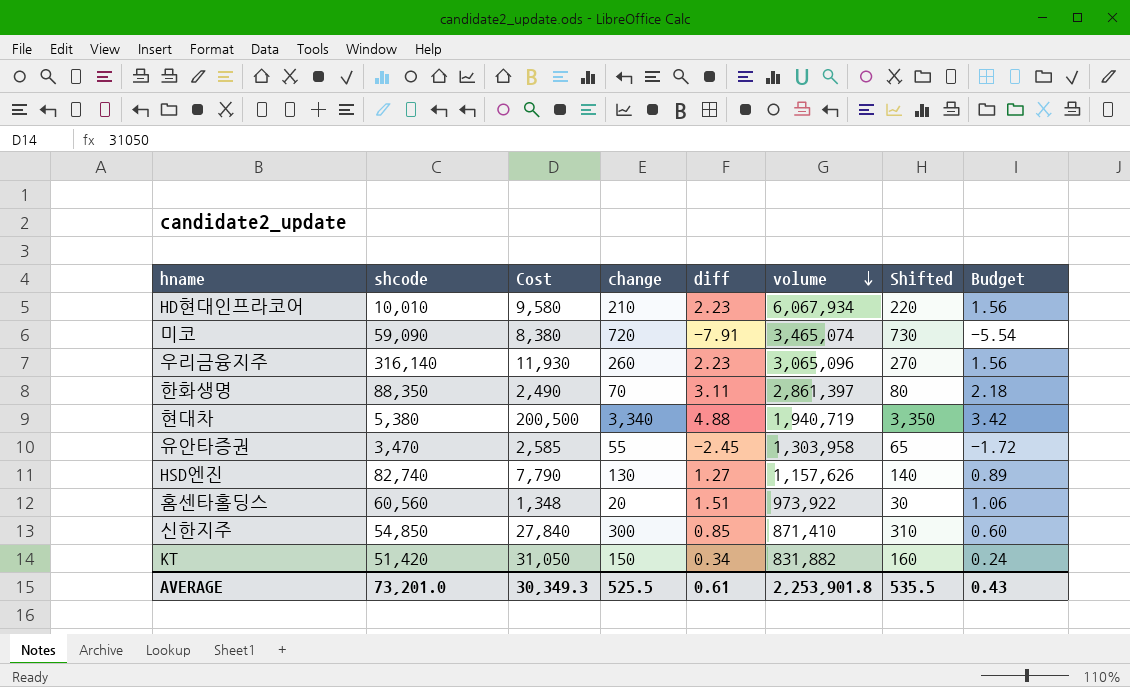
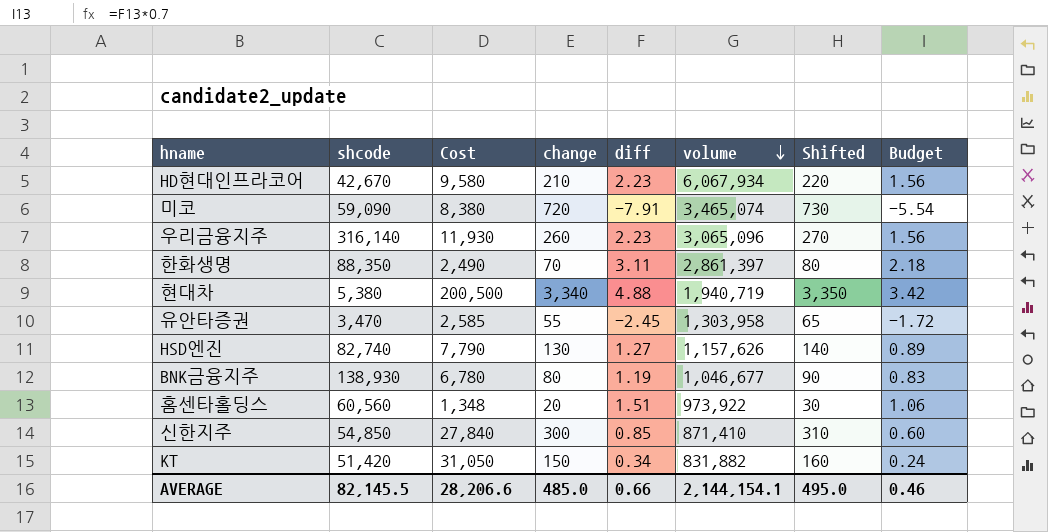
HD현대인프라코어 | shcode: 10,010 -> 42,670
row BNK금융지주: none -> 138,930 | 6,780 | 80 | 1.19 | 1,046,677 | 90 | 0.83
AVERAGE | shcode: 73,201.0 -> 82,145.5
AVERAGE | Cost: 30,349.3 -> 28,206.6
AVERAGE | change: 525.5 -> 485.0
AVERAGE | diff: 0.61 -> 0.66
AVERAGE | volume: 2,253,901.8 -> 2,144,154.1
AVERAGE | Shifted: 535.5 -> 495.0
AVERAGE | Budget: 0.43 -> 0.46

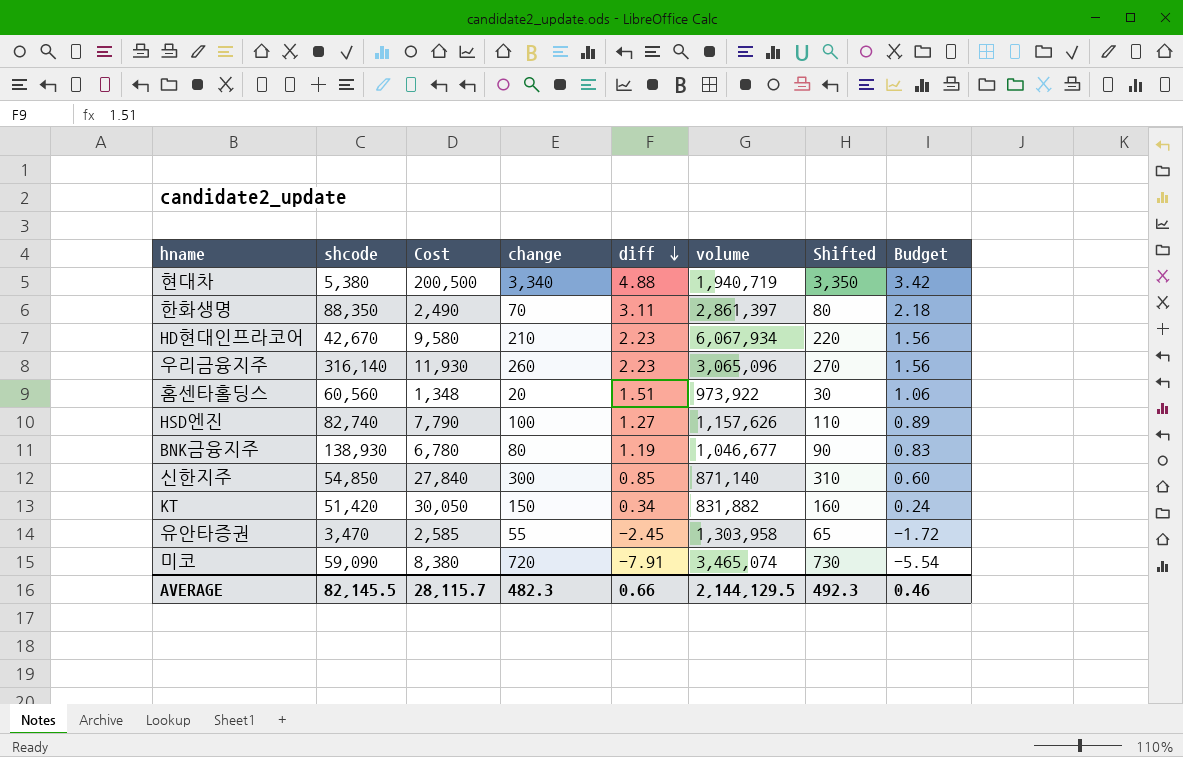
row order: volume descending -> diff descending
HSD엔진 | change: 130 -> 100
HSD엔진 | Shifted: 140 -> 110
신한지주 | volume: 871,410 -> 871,140
KT | Cost: 31,050 -> 30,050
AVERAGE | Cost: 28,206.6 -> 28,115.7
AVERAGE | change: 485.0 -> 482.3
AVERAGE | volume: 2,144,154.1 -> 2,144,129.5
AVERAGE | Shifted: 495.0 -> 492.3

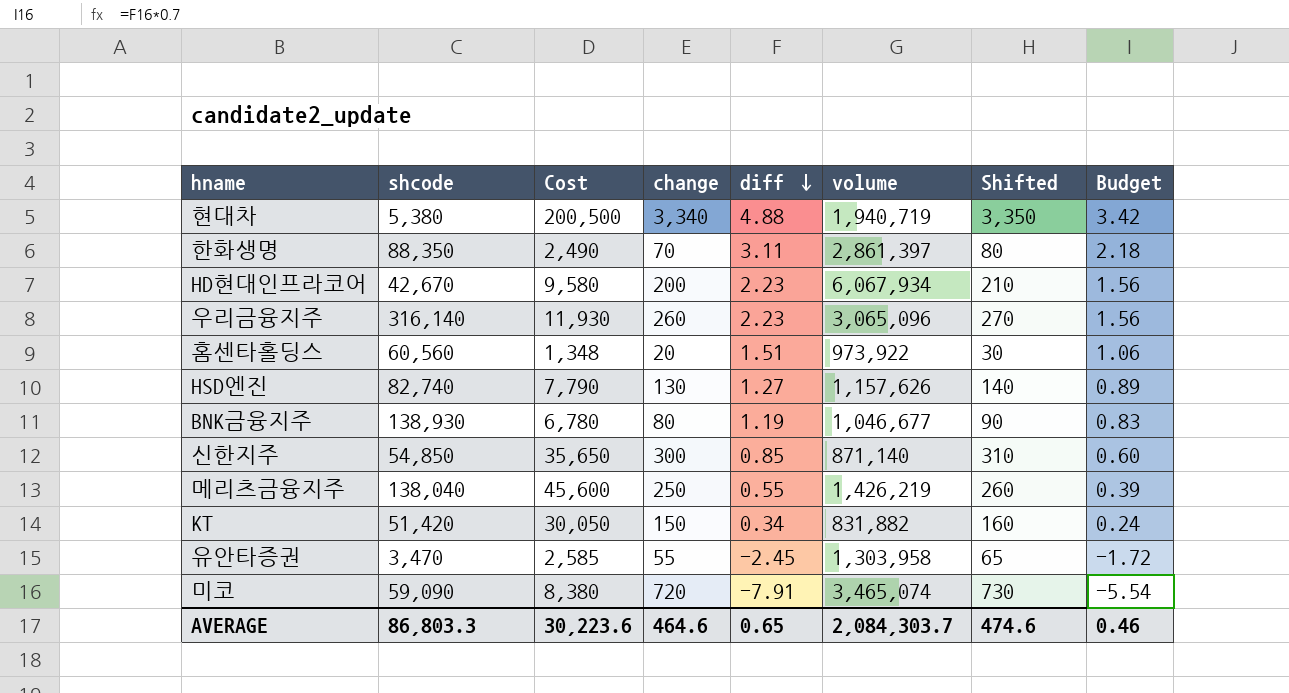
HD현대인프라코어 | change: 210 -> 200
HD현대인프라코어 | Shifted: 220 -> 210
HSD엔진 | change: 100 -> 130
HSD엔진 | Shifted: 110 -> 140
신한지주 | Cost: 27,840 -> 35,650
row 메리츠금융지주: none -> 138,040 | 45,600 | 250 | 0.55 | 1,426,219 | 260 | 0.39
AVERAGE | shcode: 82,145.5 -> 86,803.3
AVERAGE | Cost: 28,115.7 -> 30,223.6
AVERAGE | change: 482.3 -> 464.6
AVERAGE | diff: 0.66 -> 0.65
AVERAGE | volume: 2,144,129.5 -> 2,084,303.7
AVERAGE | Shifted: 492.3 -> 474.6

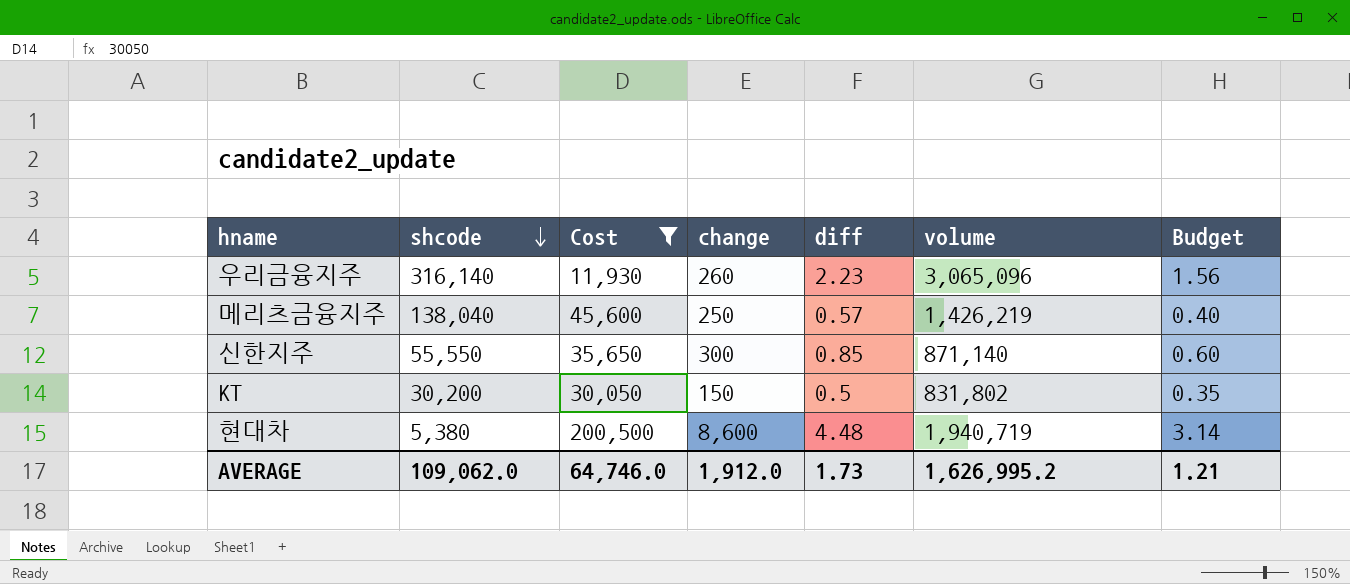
filter: none -> Cost >= 11,930
row order: diff descending -> shcode descending
column Shifted | formula: [change] + 10 -> none
메리츠금융지주 | diff: 0.55 -> 0.57
메리츠금융지주 | Budget: 0.39 -> 0.40
신한지주 | shcode: 54,850 -> 55,550
KT | shcode: 51,420 -> 30,200
KT | diff: 0.34 -> 0.5
KT | volume: 831,882 -> 831,802
KT | Budget: 0.24 -> 0.35
현대차 | change: 3,340 -> 8,600
현대차 | diff: 4.88 -> 4.48
현대차 | Budget: 3.42 -> 3.14
AVERAGE | shcode: 86,803.3 -> 109,062.0
AVERAGE | Cost: 30,223.6 -> 64,746.0
AVERAGE | change: 464.6 -> 1,912.0
AVERAGE | diff: 0.65 -> 1.73
AVERAGE | volume: 2,084,303.7 -> 1,626,995.2
AVERAGE | Budget: 0.46 -> 1.21

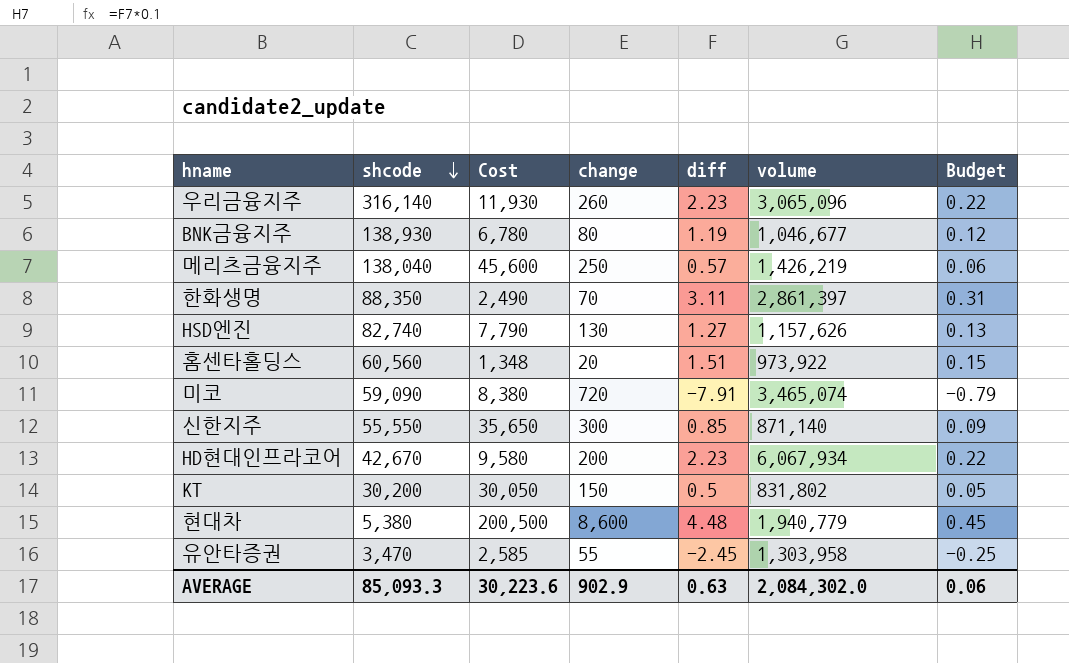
filter: Cost >= 11,930 -> none
column Budget | formula: [diff] * 0.7 -> [diff] * 0.1
현대차 | volume: 1,940,719 -> 1,940,779
AVERAGE | shcode: 109,062.0 -> 85,093.3
AVERAGE | Cost: 64,746.0 -> 30,223.6
AVERAGE | change: 1,912.0 -> 902.9
AVERAGE | diff: 1.73 -> 0.63
AVERAGE | volume: 1,626,995.2 -> 2,084,302.0
AVERAGE | Budget: 1.21 -> 0.06

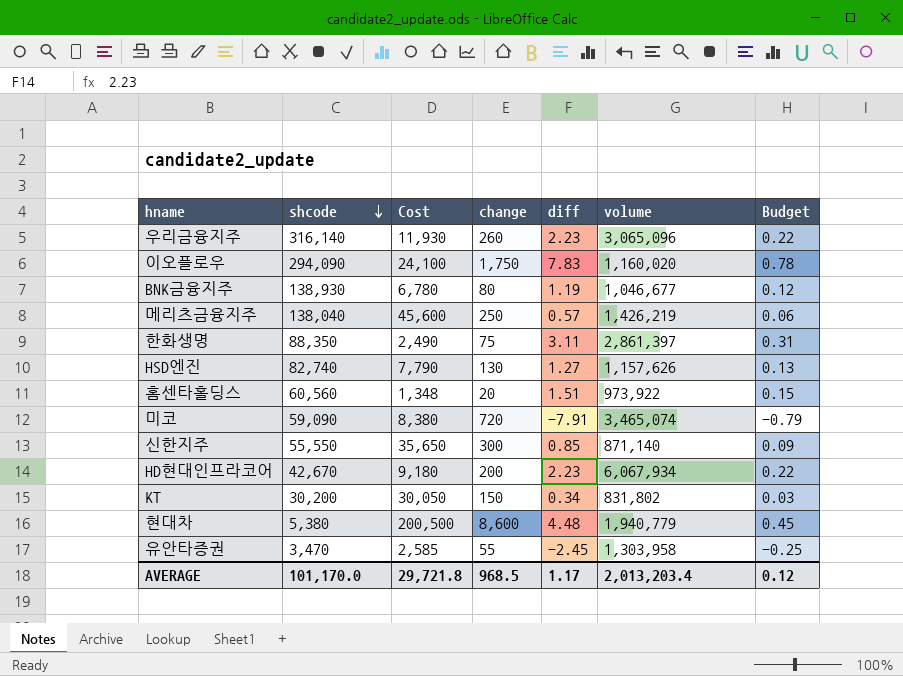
row 이오플로우: none -> 294,090 | 24,100 | 1,750 | 7.83 | 1,160,020 | 0.78
한화생명 | change: 70 -> 75
HD현대인프라코어 | Cost: 9,580 -> 9,180
KT | diff: 0.5 -> 0.34
KT | Budget: 0.05 -> 0.03
AVERAGE | shcode: 85,093.3 -> 101,170.0
AVERAGE | Cost: 30,223.6 -> 29,721.8
AVERAGE | change: 902.9 -> 968.5
AVERAGE | diff: 0.63 -> 1.17
AVERAGE | volume: 2,084,302.0 -> 2,013,203.4
AVERAGE | Budget: 0.06 -> 0.12

